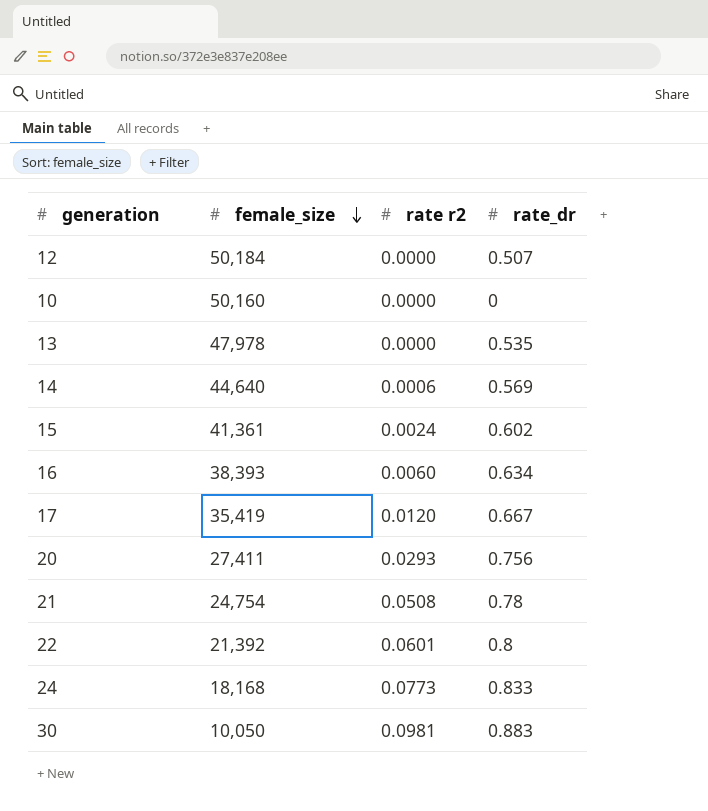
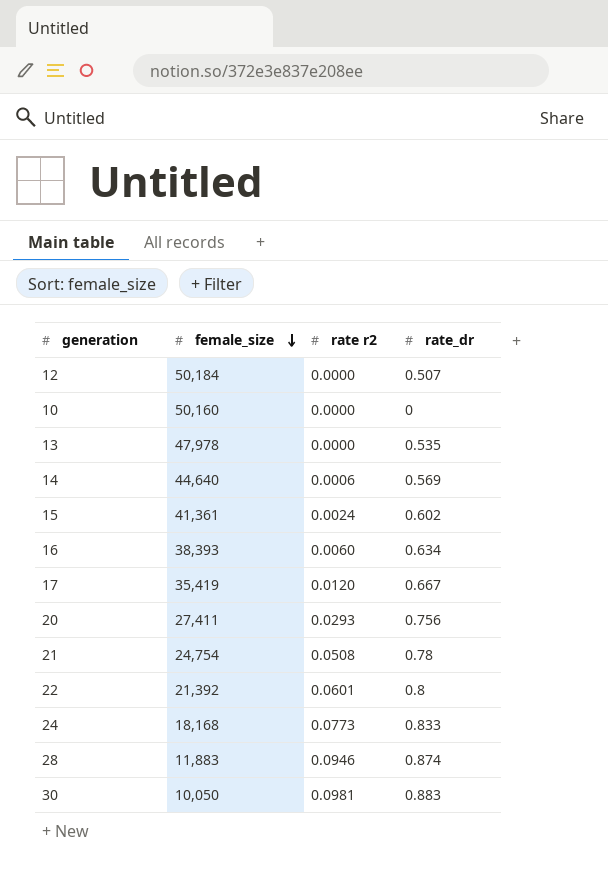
row 28: none -> 11,883 | 0.0946 | 0.874

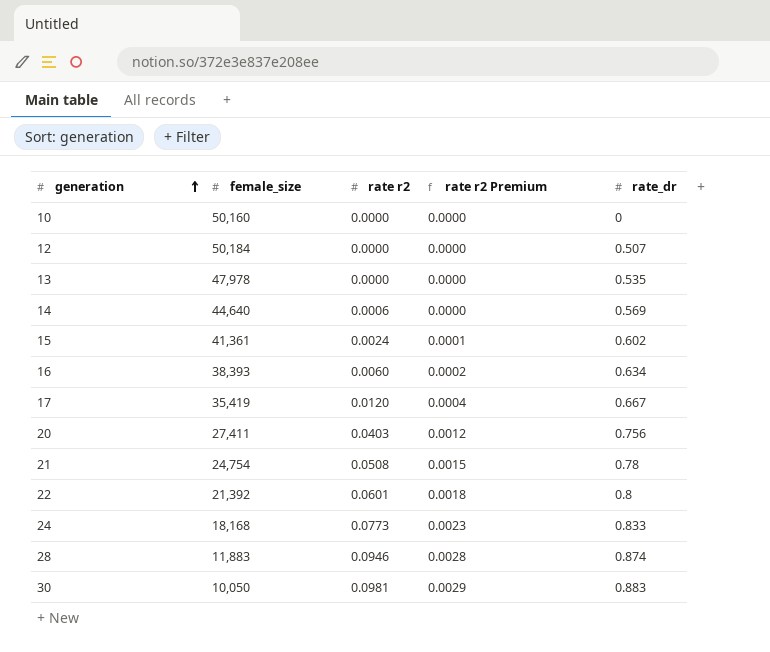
row order: female_size descending -> generation ascending
column rate r2 Premium | formula: none -> [rate r2] * 0.03
20 | rate r2: 0.0293 -> 0.0403

